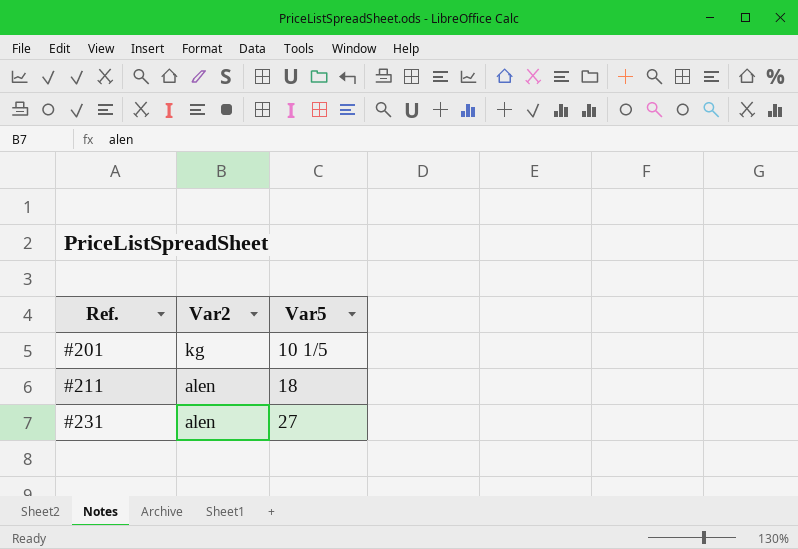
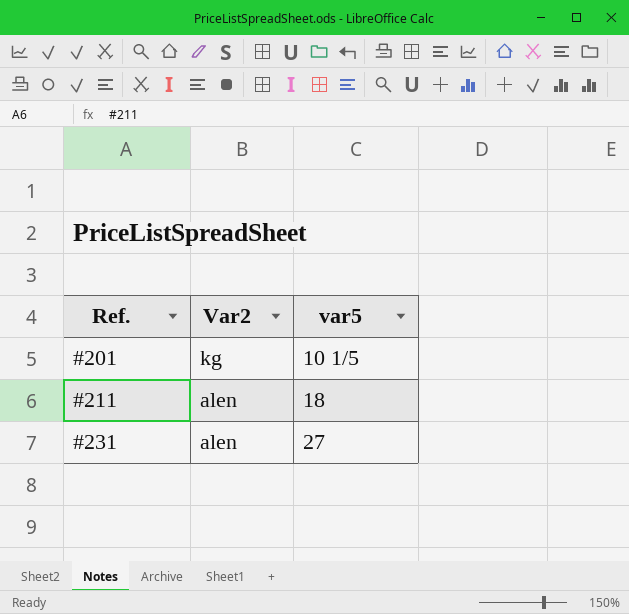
column name: Var5 -> var5

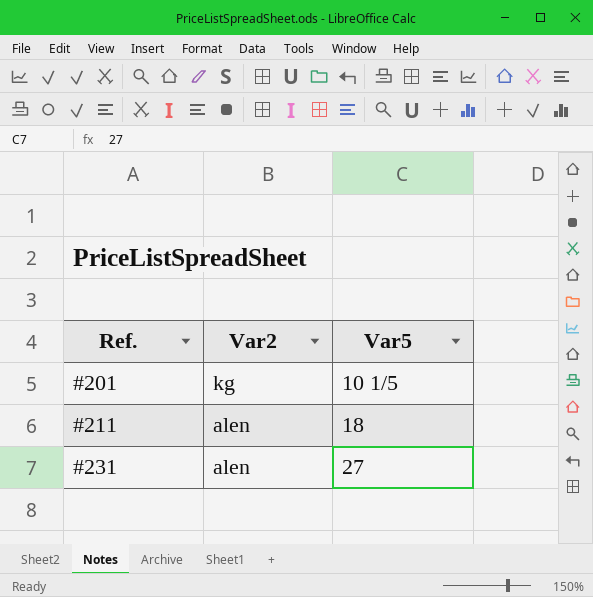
column name: var5 -> Var5

